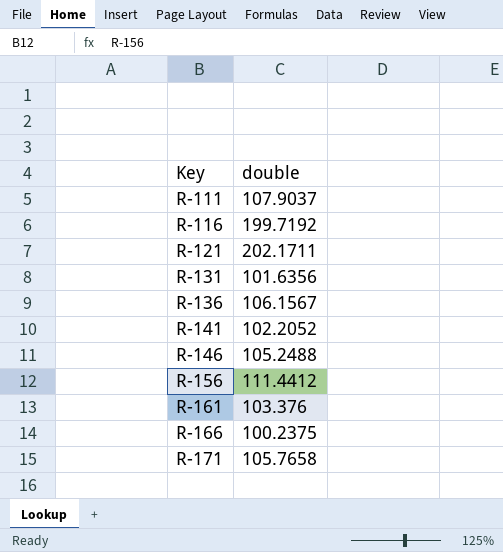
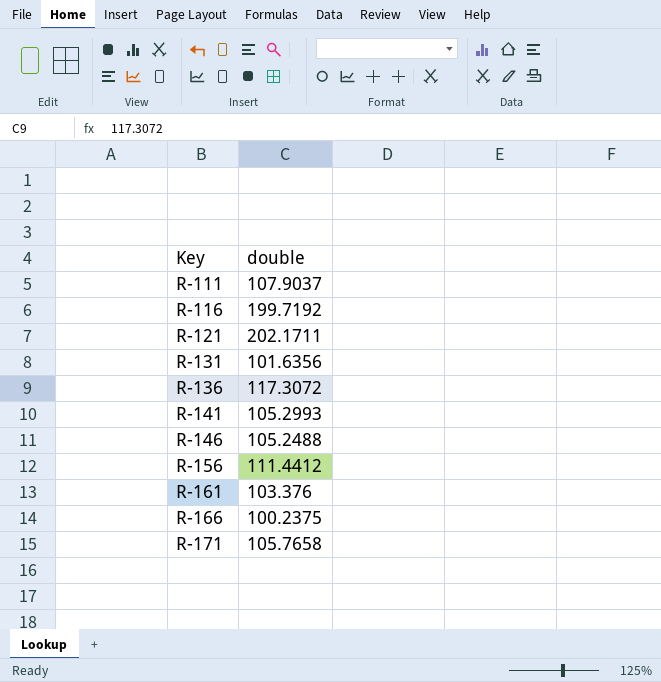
R-136 | double: 106.1567 -> 117.3072
R-141 | double: 102.2052 -> 105.2993

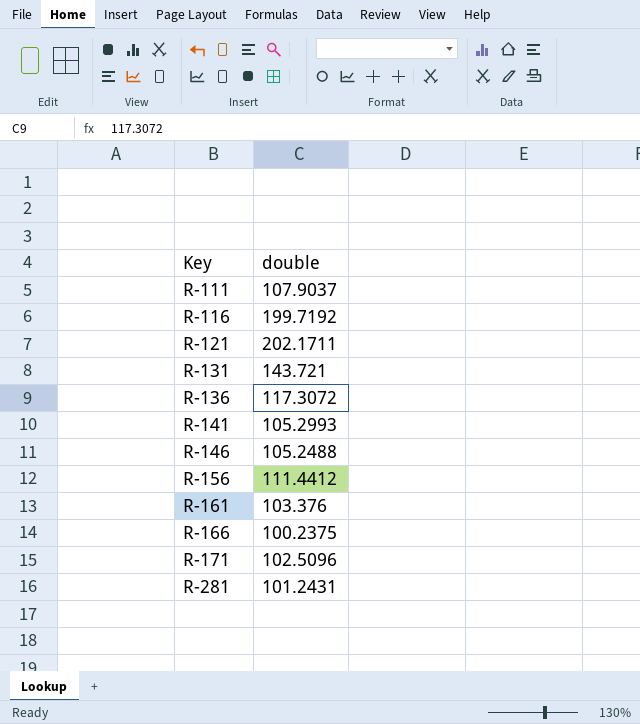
R-131 | double: 101.6356 -> 143.721
R-171 | double: 105.7658 -> 102.5096
row R-281: none -> 101.2431

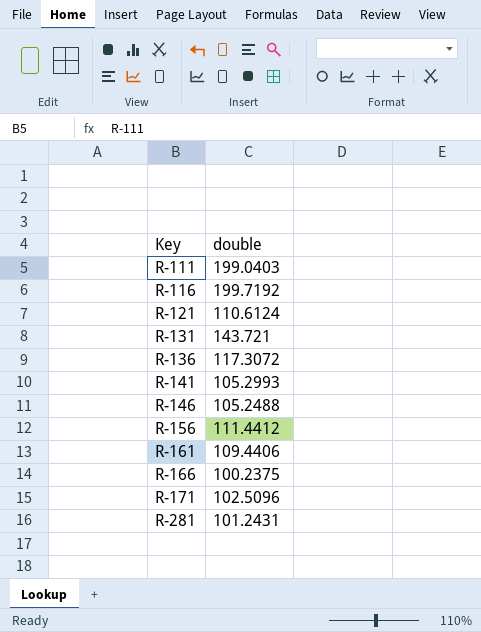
R-111 | double: 107.9037 -> 199.0403
R-121 | double: 202.1711 -> 110.6124
R-161 | double: 103.376 -> 109.4406

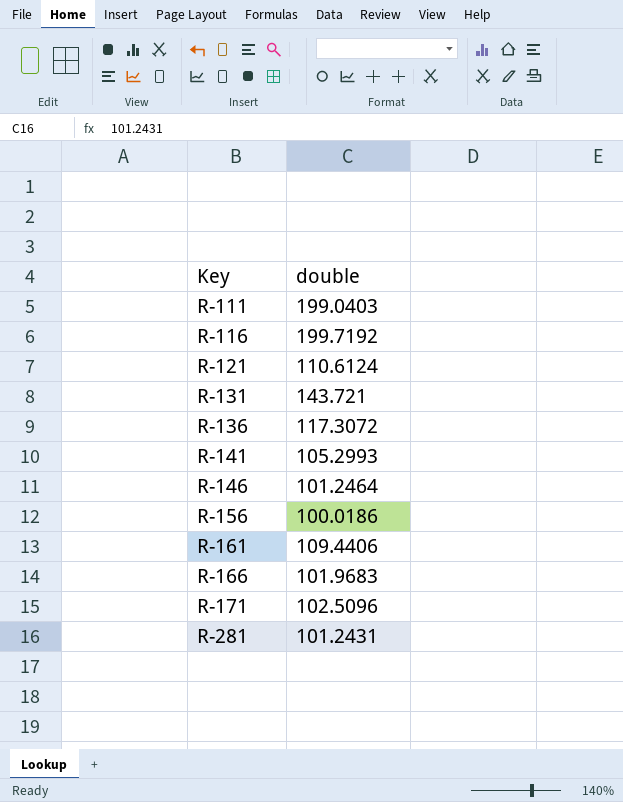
R-146 | double: 105.2488 -> 101.2464
R-156 | double: 111.4412 -> 100.0186
R-166 | double: 100.2375 -> 101.9683

